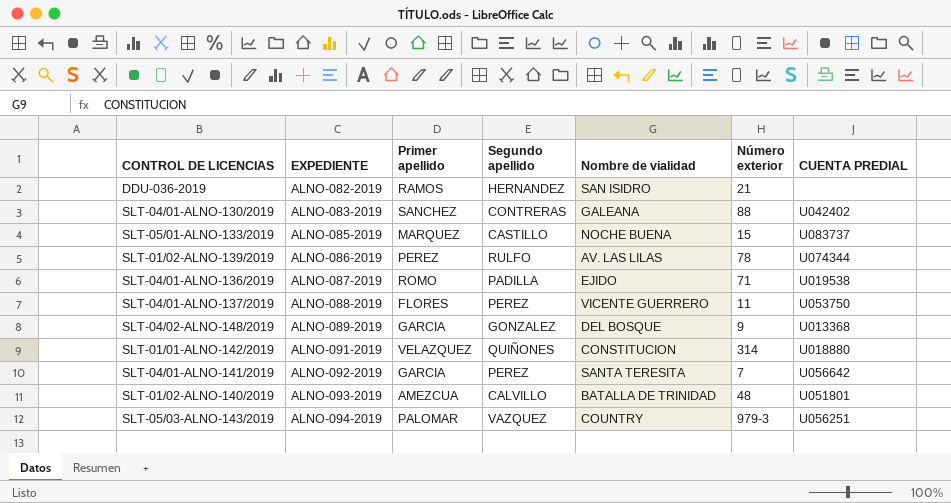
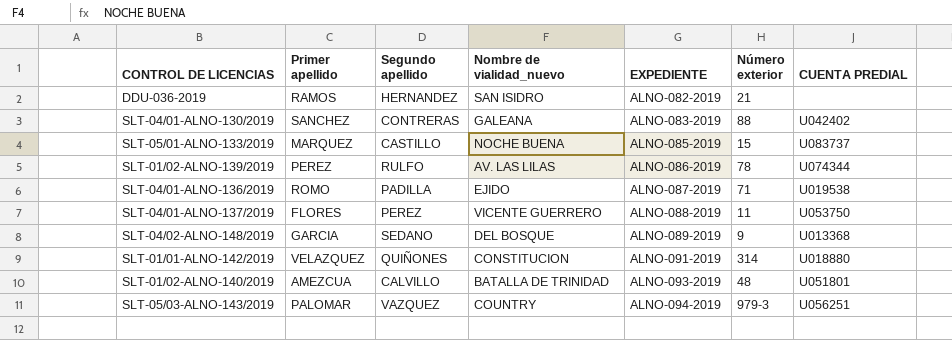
column name: Nombre de vialidad -> Nombre de vialidad_nuevo
column EXPEDIENTE | position: 2 -> 5
row SLT-04/01-ALNO-141/2019: ALNO-092-2019 | GARCIA | PEREZ | SANTA TERESITA | 7 | U056642 -> none
SLT-04/02-ALNO-148/2019 | Segundo apellido: GONZALEZ -> SEDANO

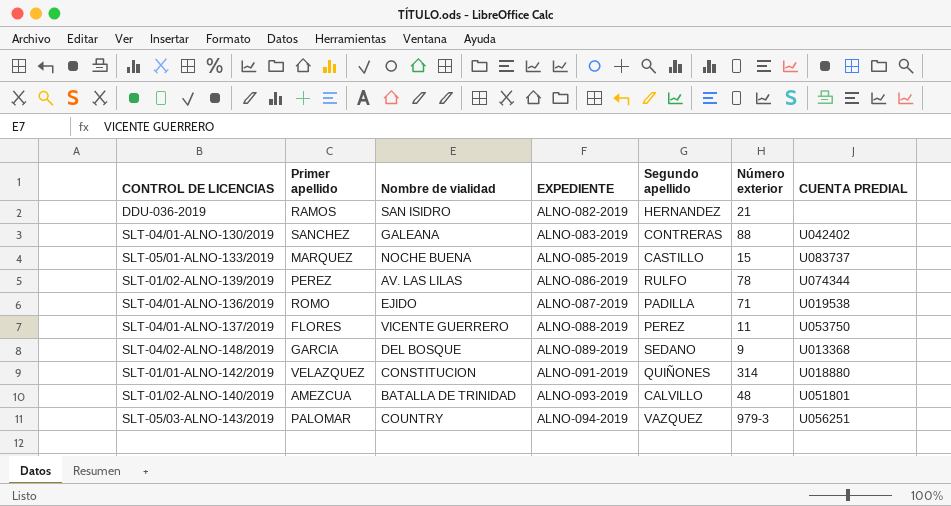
column name: Nombre de vialidad_nuevo -> Nombre de vialidad
column Segundo apellido | position: 3 -> 5

